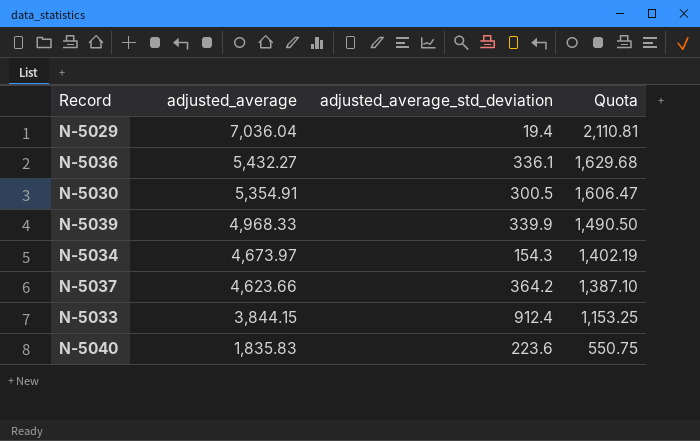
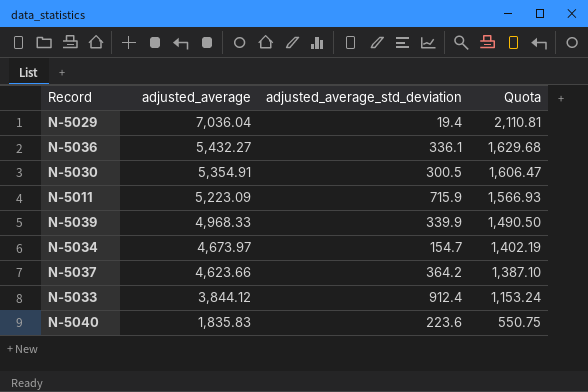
row N-5011: none -> 5,223.09 | 715.9 | 1,566.93
N-5034 | adjusted_average_std_deviation: 154.3 -> 154.7
N-5033 | adjusted_average: 3,844.15 -> 3,844.12
N-5033 | Quota: 1,153.25 -> 1,153.24

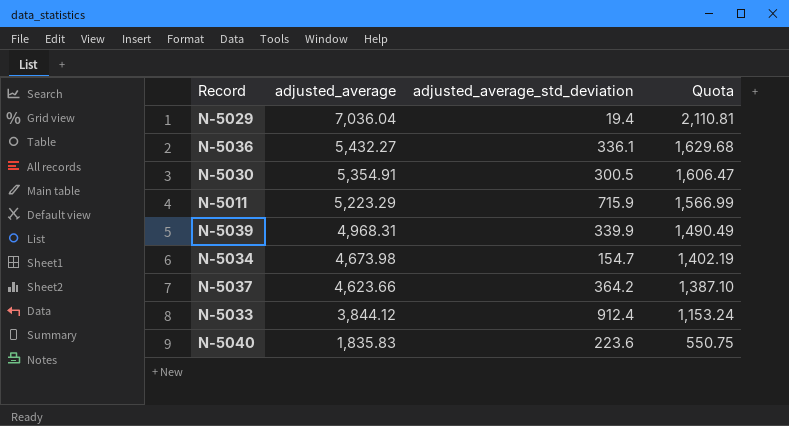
N-5011 | adjusted_average: 5,223.09 -> 5,223.29
N-5011 | Quota: 1,566.93 -> 1,566.99
N-5039 | adjusted_average: 4,968.33 -> 4,968.31
N-5039 | Quota: 1,490.50 -> 1,490.49
N-5034 | adjusted_average: 4,673.97 -> 4,673.98

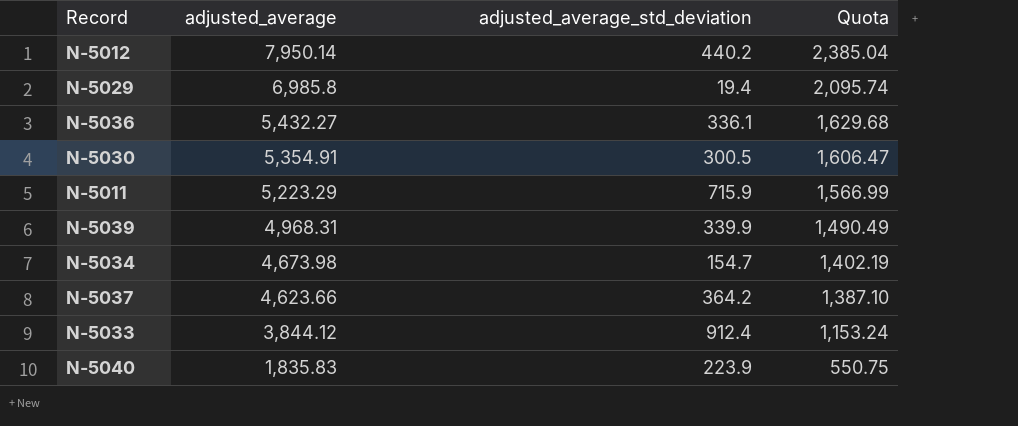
row N-5012: none -> 7,950.14 | 440.2 | 2,385.04
N-5029 | adjusted_average: 7,036.04 -> 6,985.8
N-5029 | Quota: 2,110.81 -> 2,095.74
N-5040 | adjusted_average_std_deviation: 223.6 -> 223.9

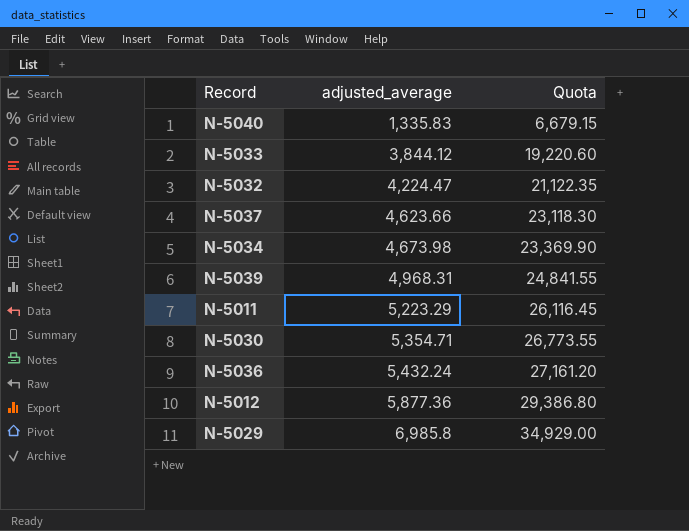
row order: adjusted_average descending -> adjusted_average ascending
column adjusted_average_std_deviation | position: 3 -> none
column Quota | formula: [adjusted_average] * 0.3 -> [adjusted_average] * 5
N-5040 | adjusted_average: 1,835.83 -> 1,335.83
row N-5032: none -> 4,224.47 | 21,122.35
N-5030 | adjusted_average: 5,354.91 -> 5,354.71
N-5036 | adjusted_average: 5,432.27 -> 5,432.24
N-5012 | adjusted_average: 7,950.14 -> 5,877.36

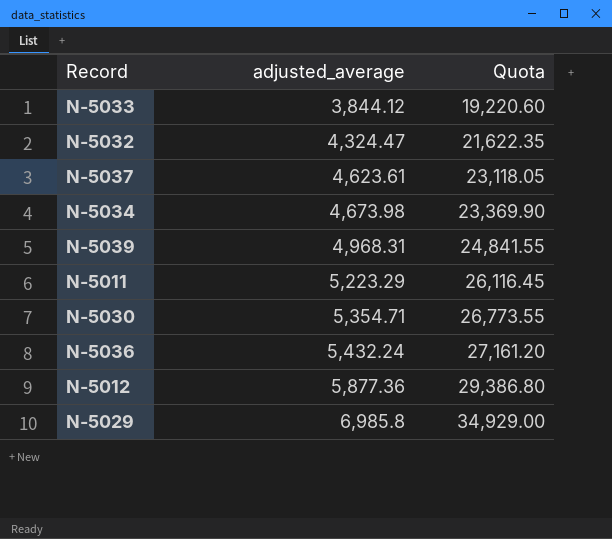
row N-5040: 1,335.83 | 6,679.15 -> none
N-5032 | adjusted_average: 4,224.47 -> 4,324.47
N-5032 | Quota: 21,122.35 -> 21,622.35
N-5037 | adjusted_average: 4,623.66 -> 4,623.61
N-5037 | Quota: 23,118.30 -> 23,118.05

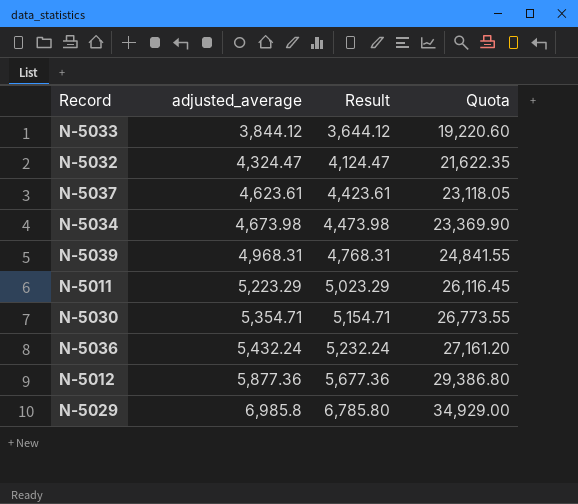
column Result | formula: none -> [adjusted_average] - 200

